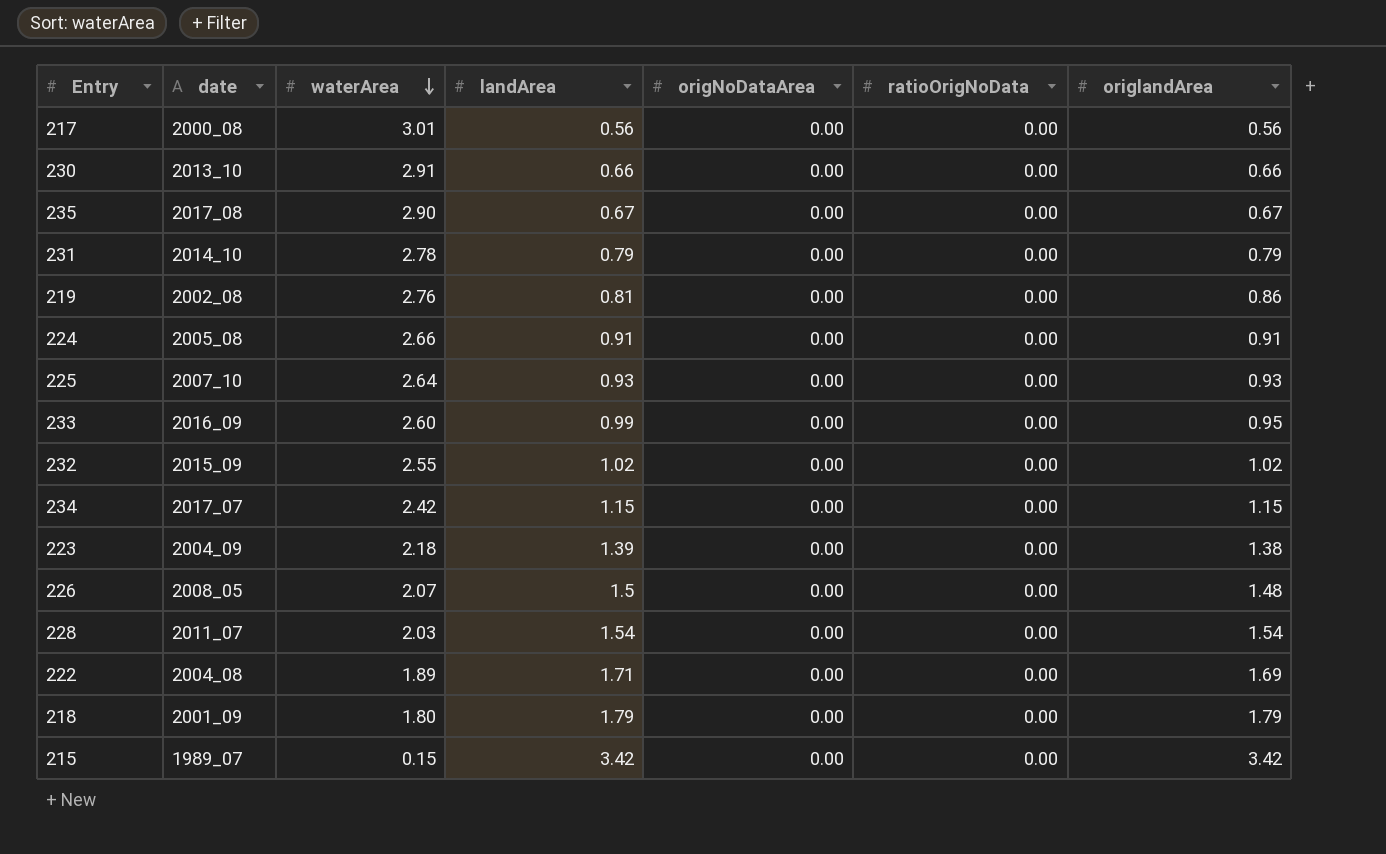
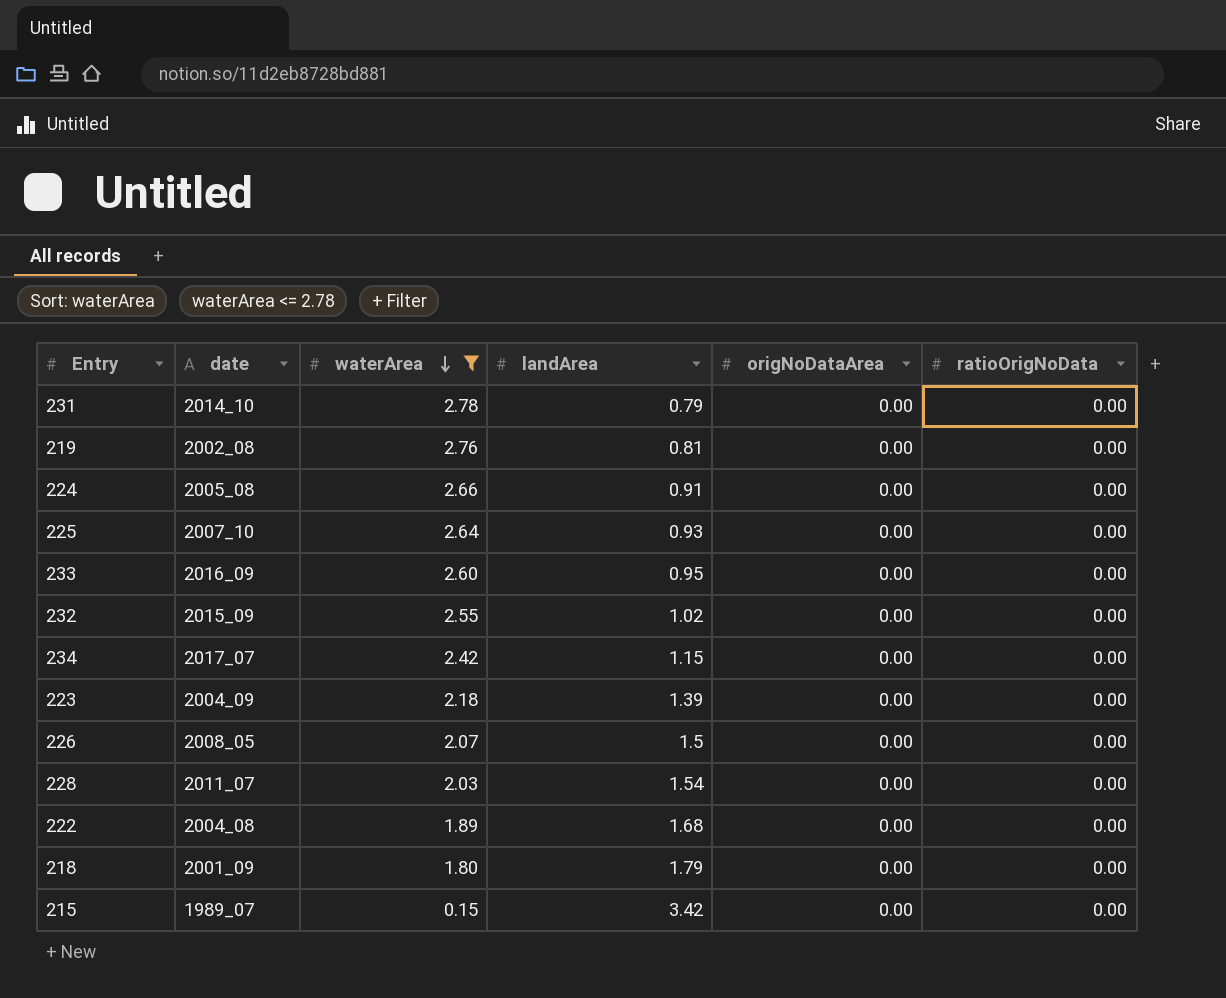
filter: none -> waterArea <= 2.78
column origlandArea | position: 7 -> none
233 | landArea: 0.99 -> 0.95
222 | landArea: 1.71 -> 1.68

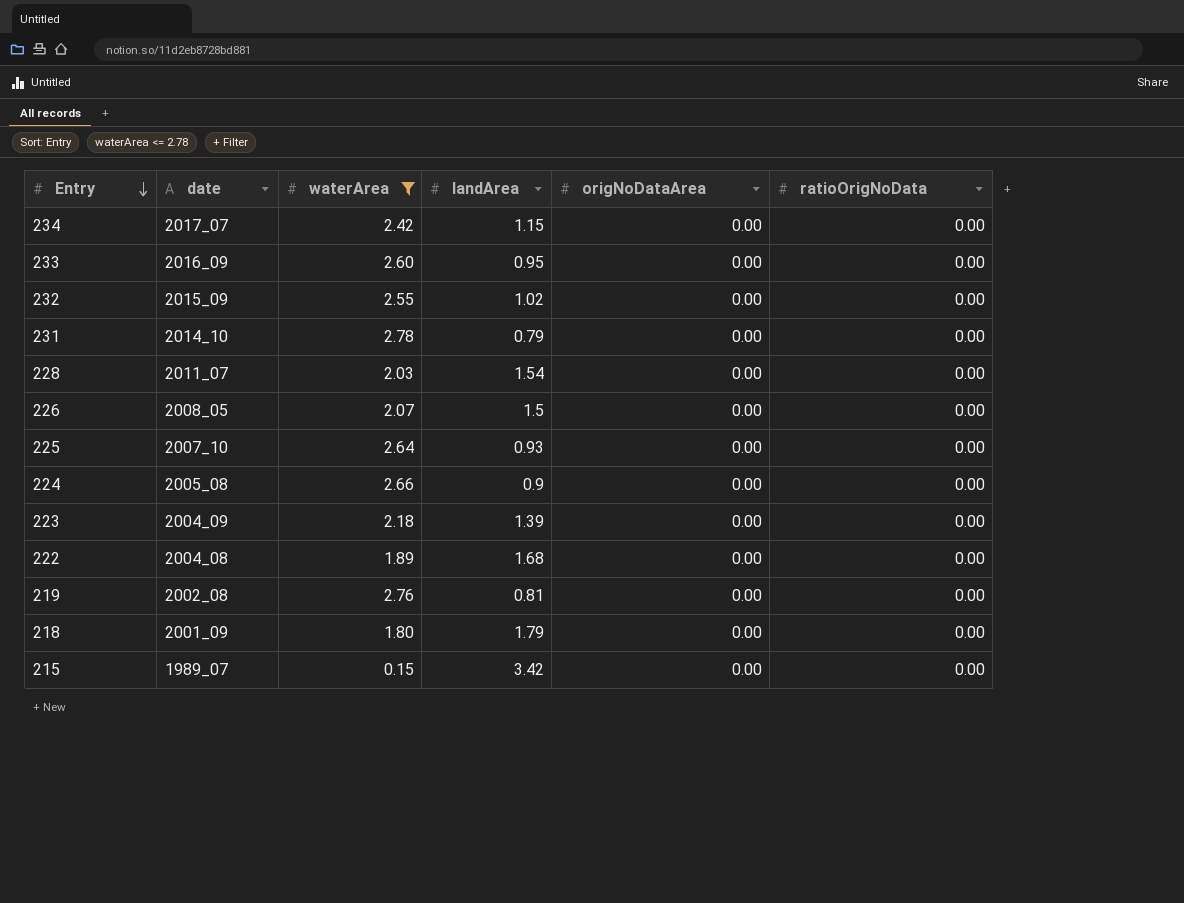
row order: waterArea descending -> Entry descending
224 | landArea: 0.91 -> 0.9

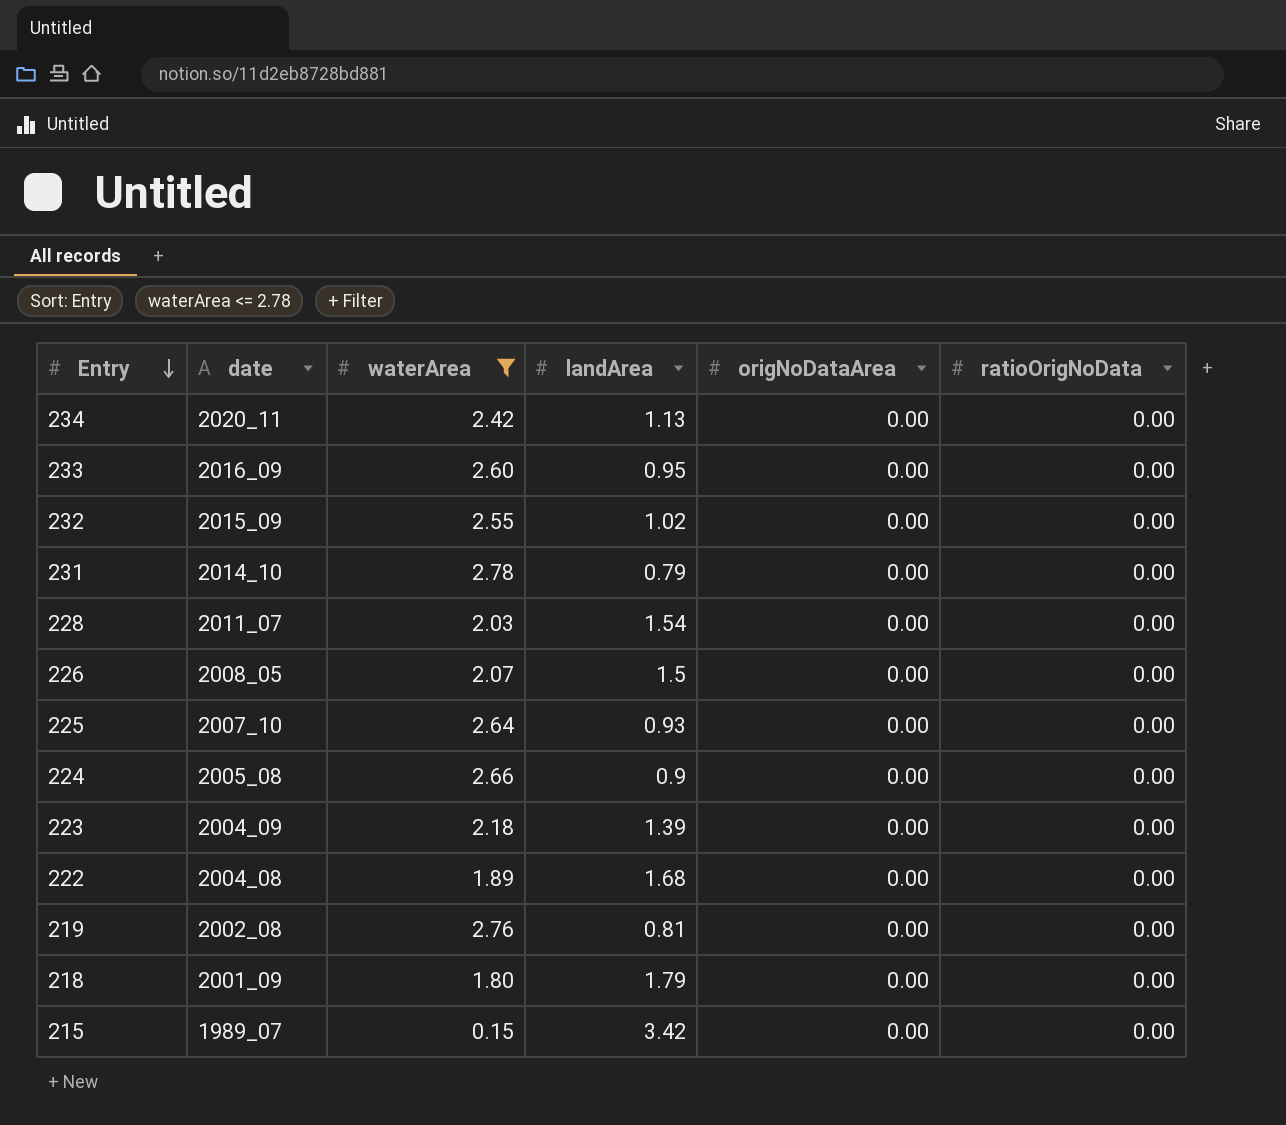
234 | date: 2017_07 -> 2020_11
234 | landArea: 1.15 -> 1.13

